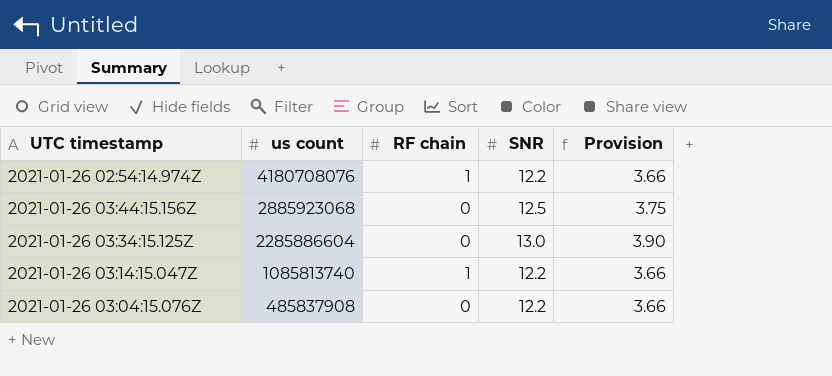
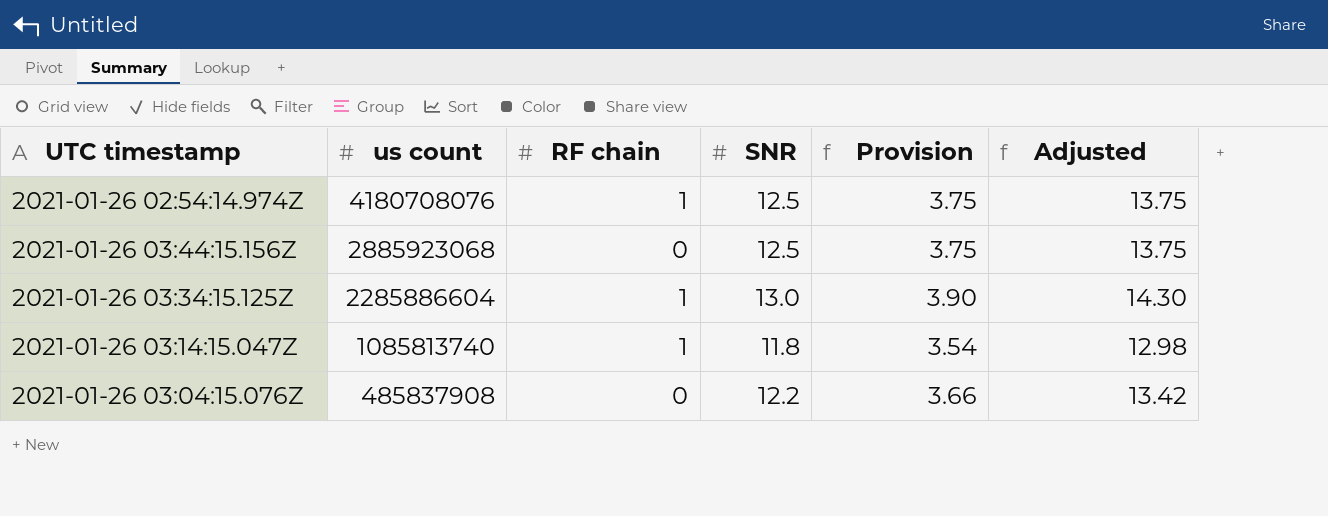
column Adjusted | formula: none -> [SNR] * 1.1
2021-01-26 02:54:14.974Z | SNR: 12.2 -> 12.5
2021-01-26 02:54:14.974Z | Provision: 3.66 -> 3.75
2021-01-26 03:34:15.125Z | RF chain: 0 -> 1
2021-01-26 03:14:15.047Z | SNR: 12.2 -> 11.8
2021-01-26 03:14:15.047Z | Provision: 3.66 -> 3.54

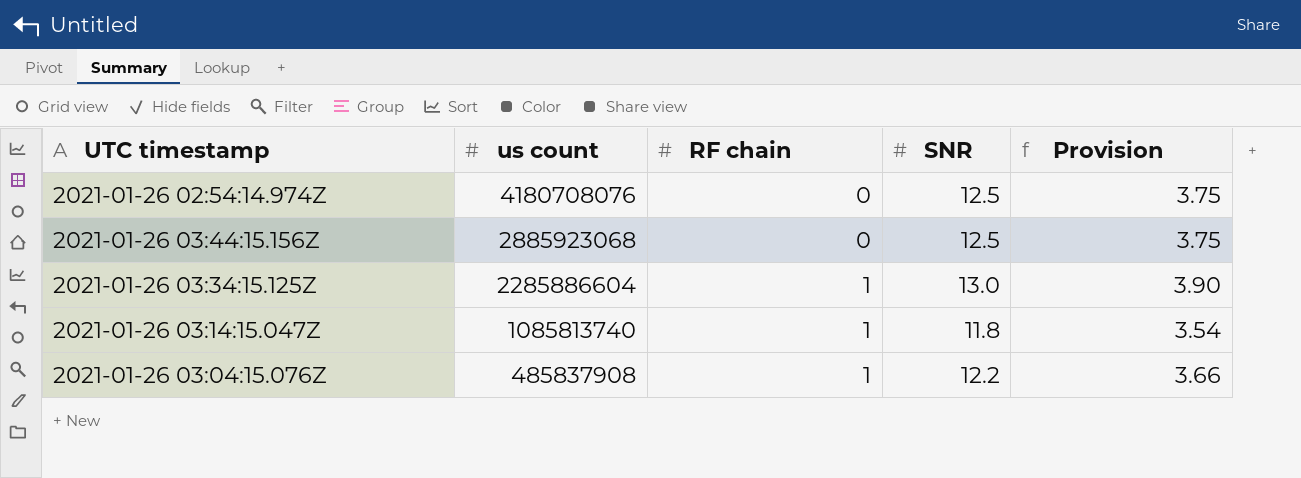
column Adjusted | formula: [SNR] * 1.1 -> none
2021-01-26 02:54:14.974Z | RF chain: 1 -> 0
2021-01-26 03:04:15.076Z | RF chain: 0 -> 1

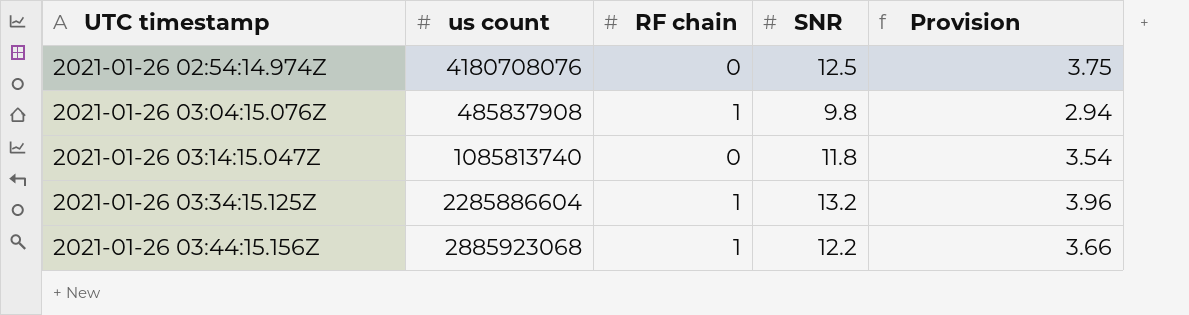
row order: us count descending -> UTC timestamp ascending
2021-01-26 03:04:15.076Z | SNR: 12.2 -> 9.8
2021-01-26 03:04:15.076Z | Provision: 3.66 -> 2.94
2021-01-26 03:14:15.047Z | RF chain: 1 -> 0
2021-01-26 03:34:15.125Z | SNR: 13.0 -> 13.2
2021-01-26 03:34:15.125Z | Provision: 3.90 -> 3.96
2021-01-26 03:44:15.156Z | RF chain: 0 -> 1
2021-01-26 03:44:15.156Z | SNR: 12.5 -> 12.2
2021-01-26 03:44:15.156Z | Provision: 3.75 -> 3.66

